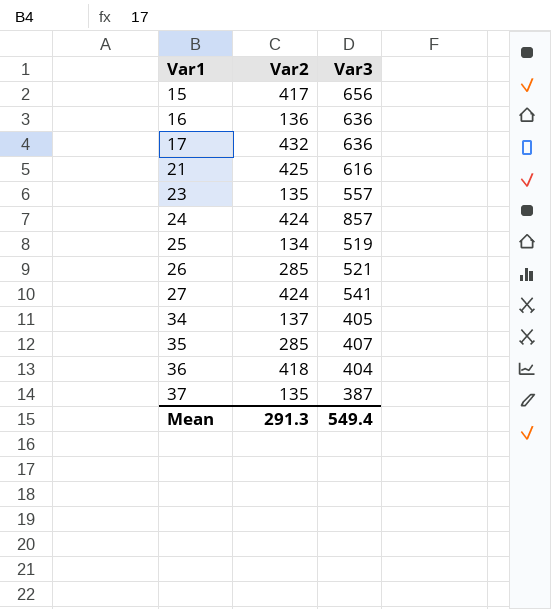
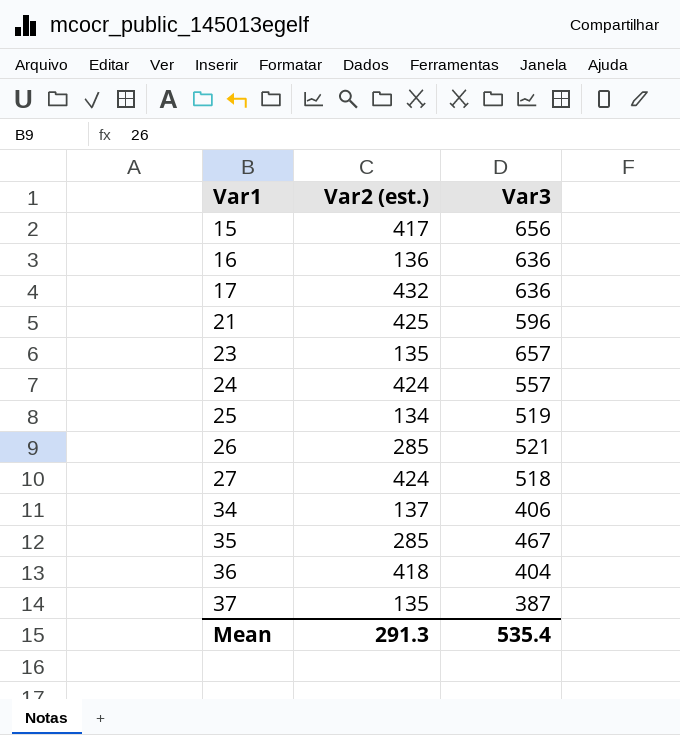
column name: Var2 -> Var2 (est.)
21 | Var3: 616 -> 596
23 | Var3: 557 -> 657
24 | Var3: 857 -> 557
27 | Var3: 541 -> 518
34 | Var3: 405 -> 406
35 | Var3: 407 -> 467
Mean | Var3: 549.4 -> 535.4

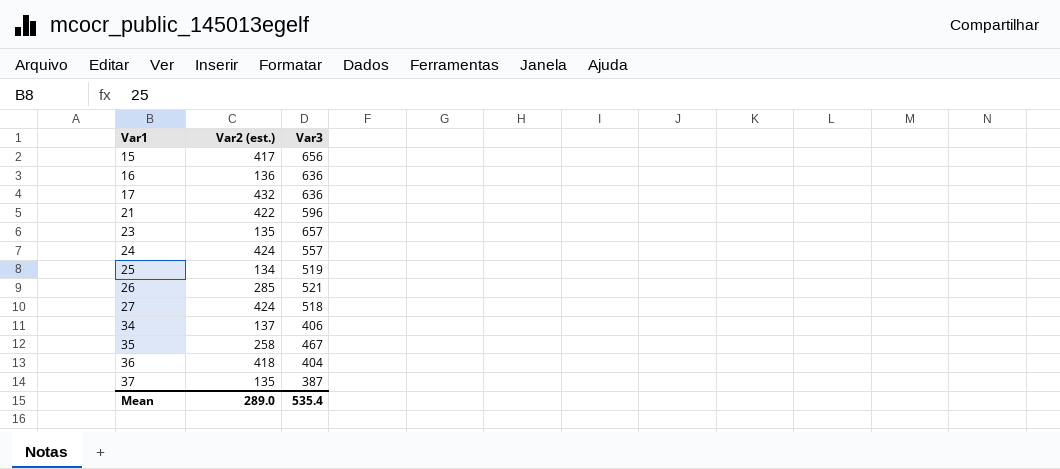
21 | Var2 (est.): 425 -> 422
35 | Var2 (est.): 285 -> 258
Mean | Var2 (est.): 291.3 -> 289.0

